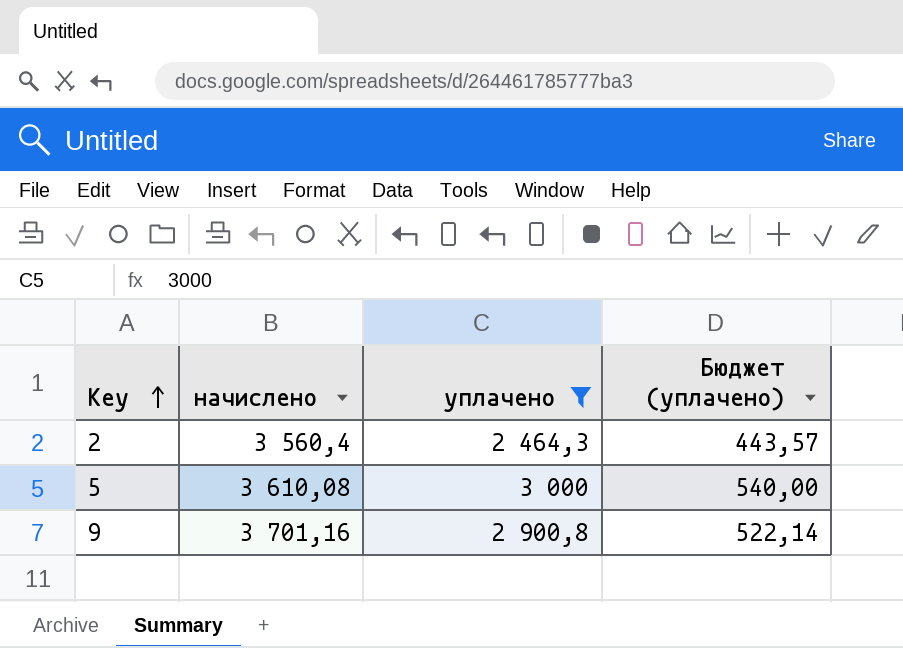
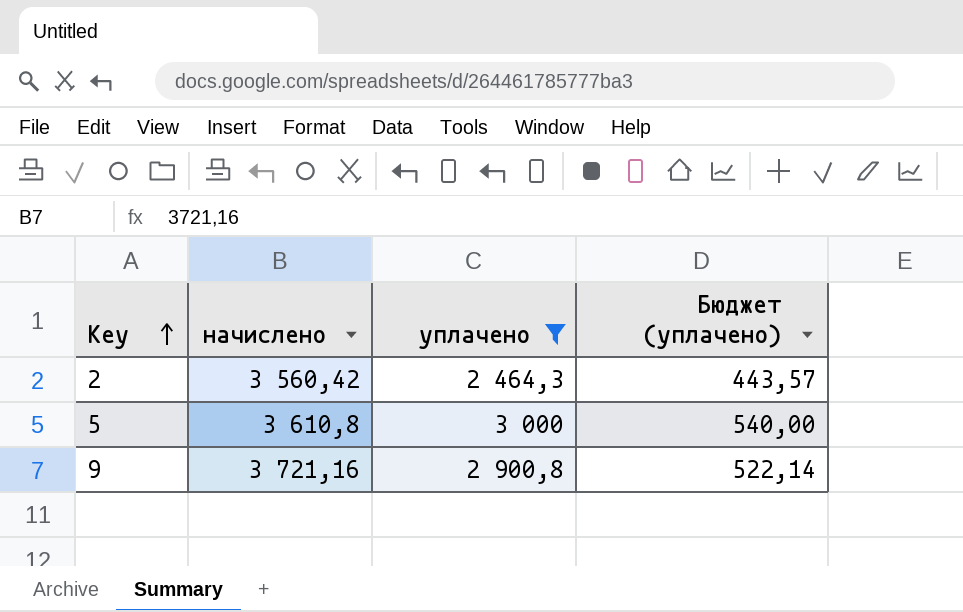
2 | начислено: 3 560,4 -> 3 560,42
5 | начислено: 3 610,08 -> 3 610,8
9 | начислено: 3 701,16 -> 3 721,16

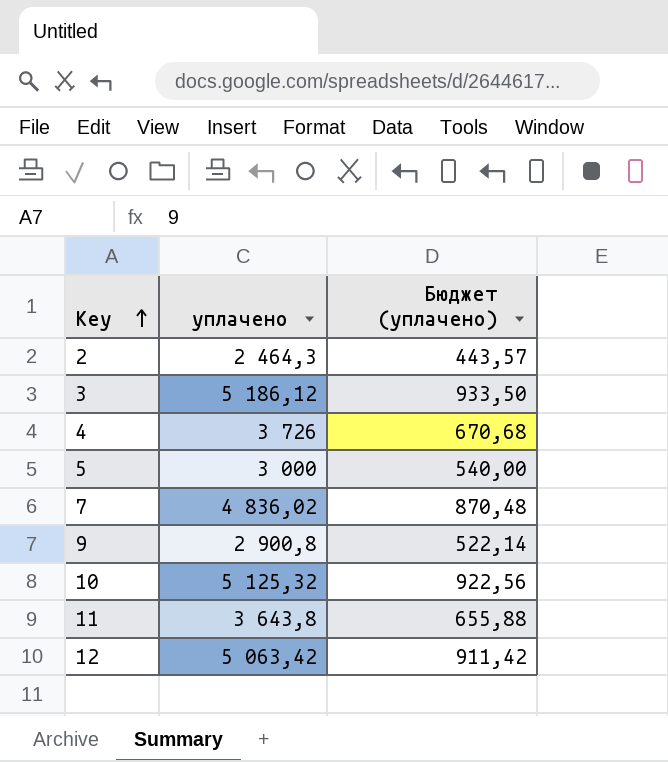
filter: уплачено <= 3 000 -> none
column начислено | position: 2 -> none

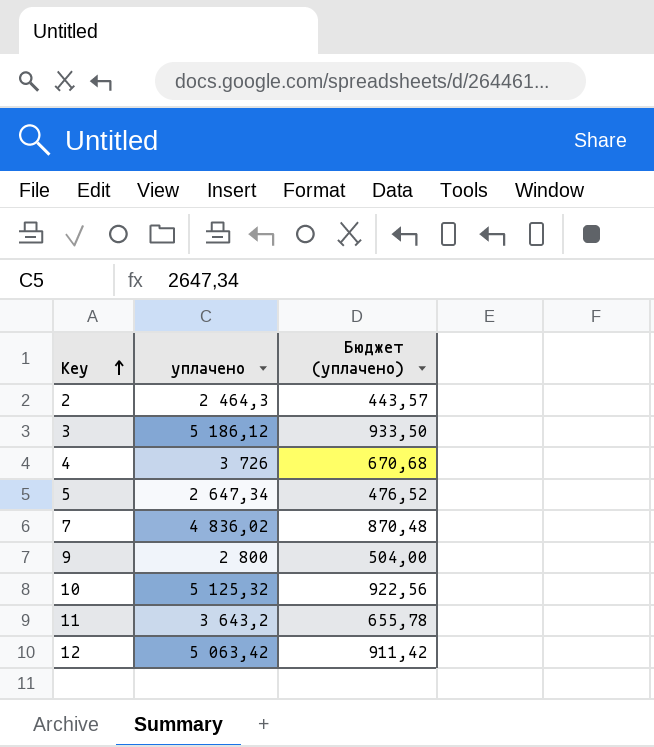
5 | уплачено: 3 000 -> 2 647,34
5 | Бюджет (уплачено): 540,00 -> 476,52
9 | уплачено: 2 900,8 -> 2 800
9 | Бюджет (уплачено): 522,14 -> 504,00
11 | уплачено: 3 643,8 -> 3 643,2
11 | Бюджет (уплачено): 655,88 -> 655,78

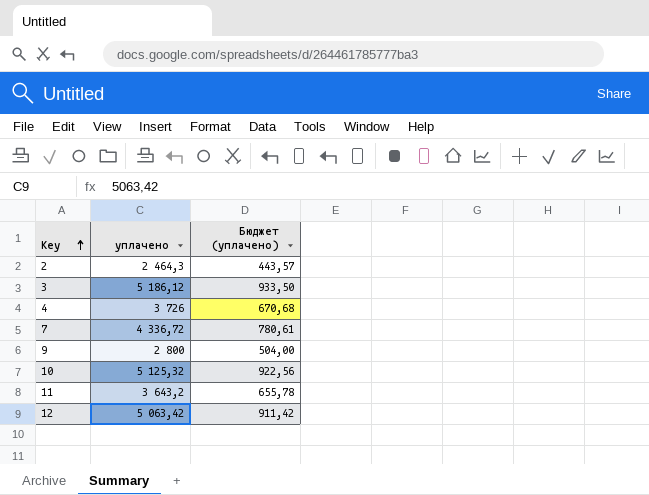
row 5: 2 647,34 | 476,52 -> none
7 | уплачено: 4 836,02 -> 4 336,72
7 | Бюджет (уплачено): 870,48 -> 780,61

